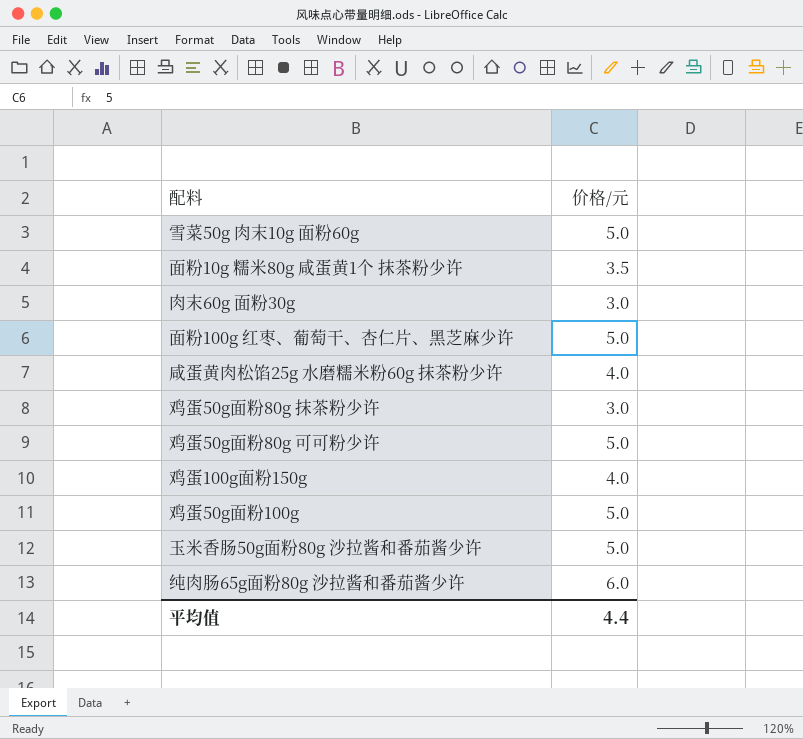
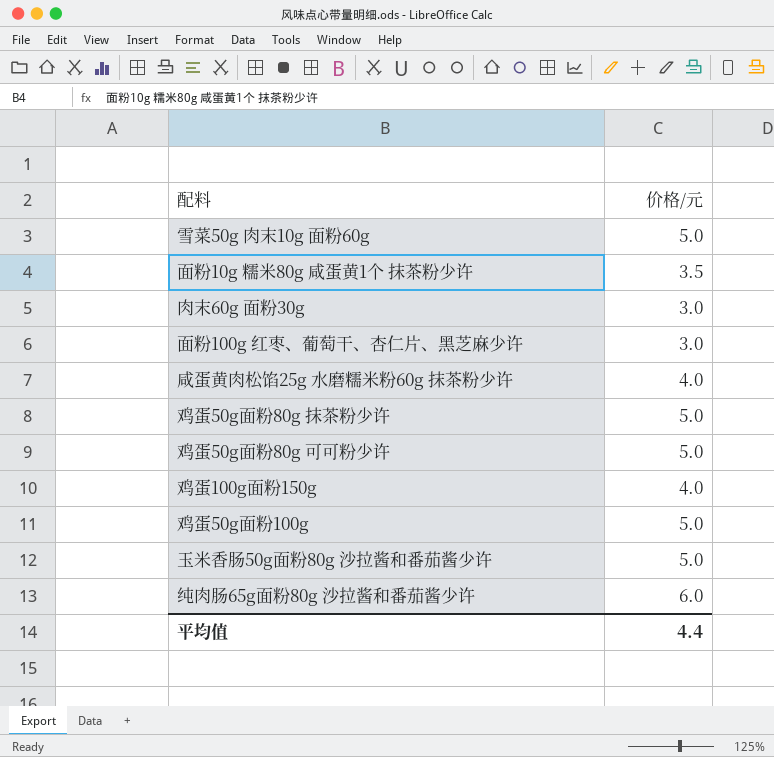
面粉100g 红枣、葡萄干、杏仁片、黑芝麻少许 | 价格/元: 5.0 -> 3.0
鸡蛋50g面粉80g 抹茶粉少许 | 价格/元: 3.0 -> 5.0

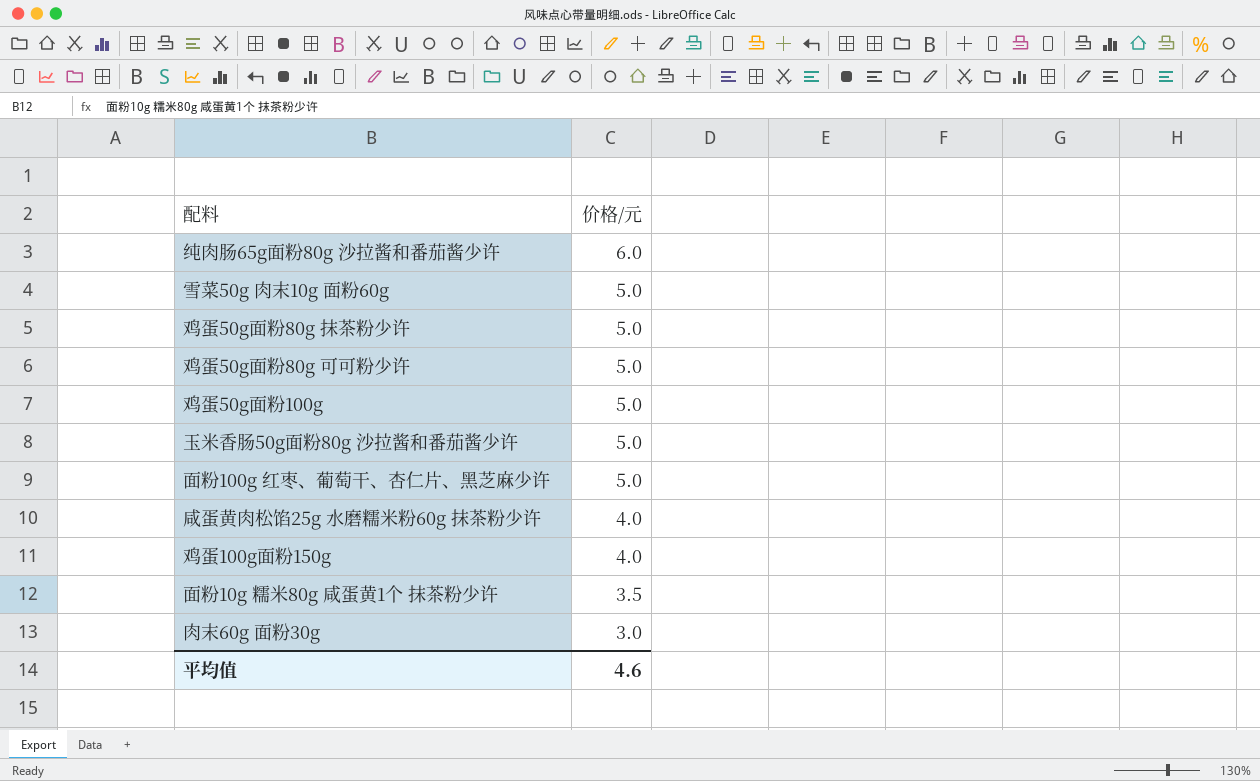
row order: none -> 价格/元 descending
面粉100g 红枣、葡萄干、杏仁片、黑芝麻少许 | 价格/元: 3.0 -> 5.0
平均值 | 价格/元: 4.4 -> 4.6

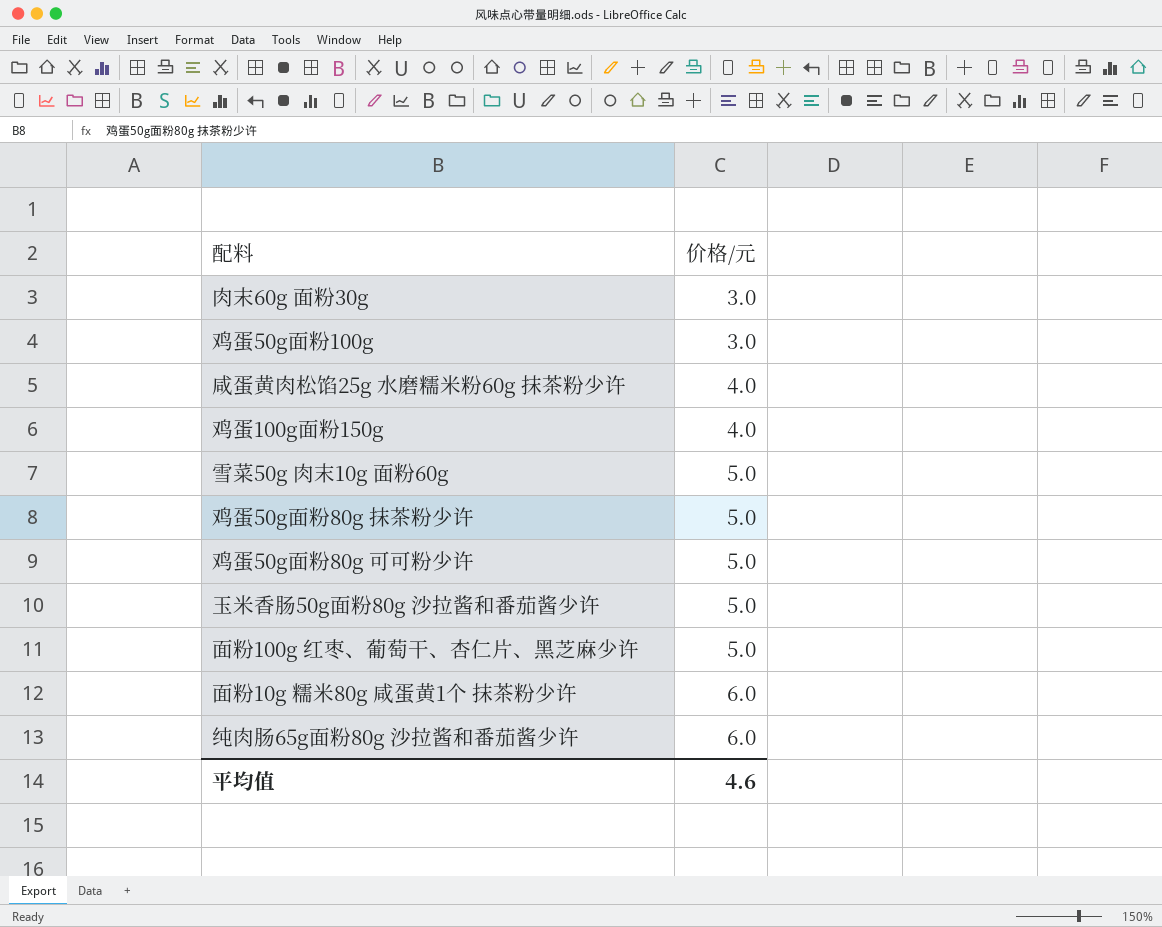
row order: 价格/元 descending -> 价格/元 ascending
鸡蛋50g面粉100g | 价格/元: 5.0 -> 3.0
面粉10g 糯米80g 咸蛋黄1个 抹茶粉少许 | 价格/元: 3.5 -> 6.0

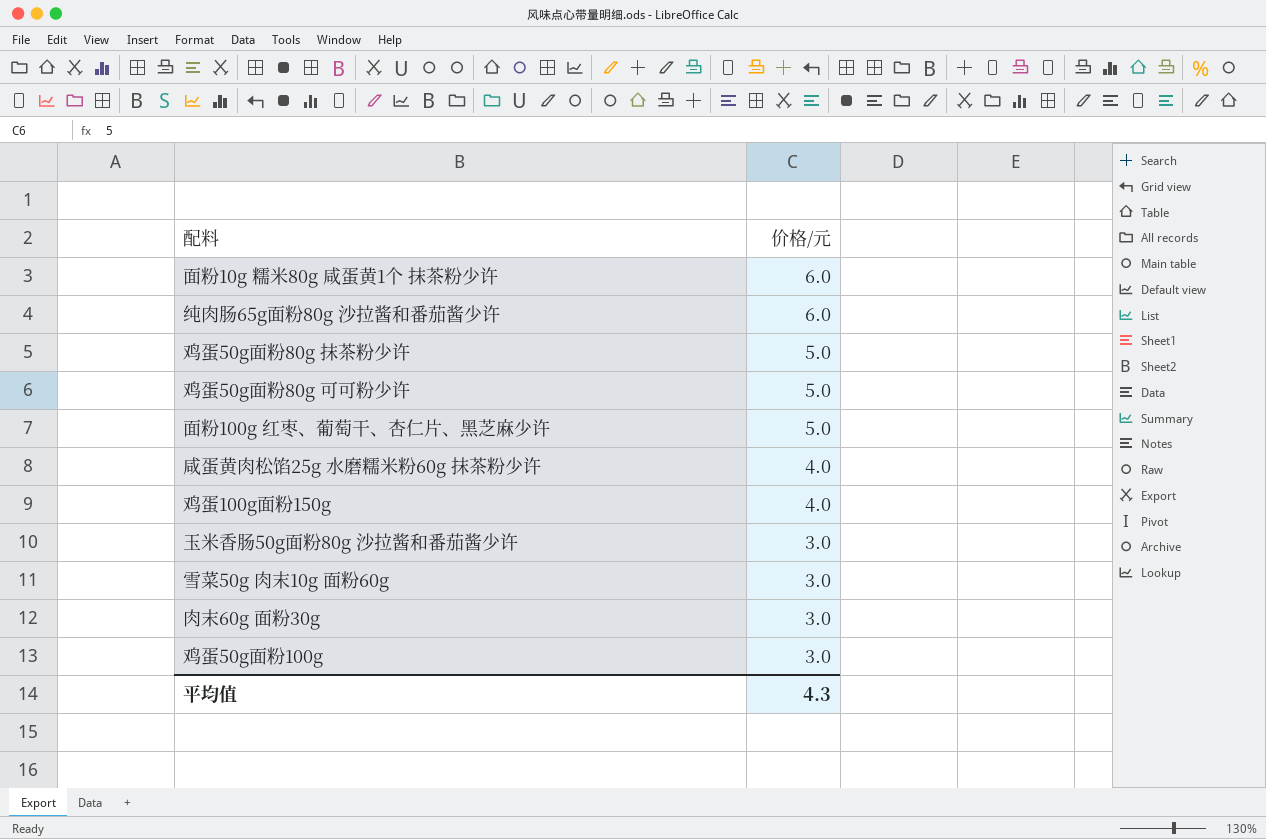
row order: 价格/元 ascending -> 价格/元 descending
玉米香肠50g面粉80g 沙拉酱和番茄酱少许 | 价格/元: 5.0 -> 3.0
雪菜50g 肉末10g 面粉60g | 价格/元: 5.0 -> 3.0
平均值 | 价格/元: 4.6 -> 4.3

